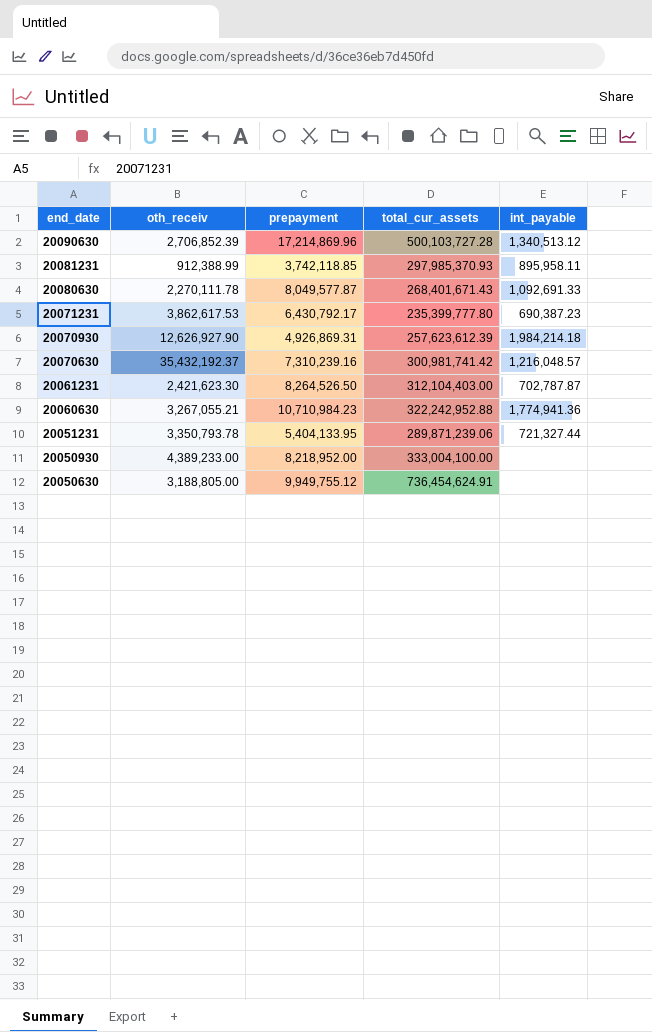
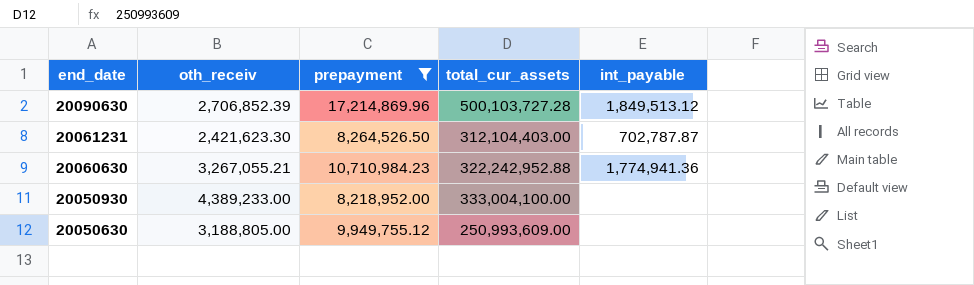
filter: none -> prepayment >= 8,218,952.00
20090630 | int_payable: 1,340,513.12 -> 1,849,513.12
20050630 | total_cur_assets: 736,454,624.91 -> 250,993,609.00

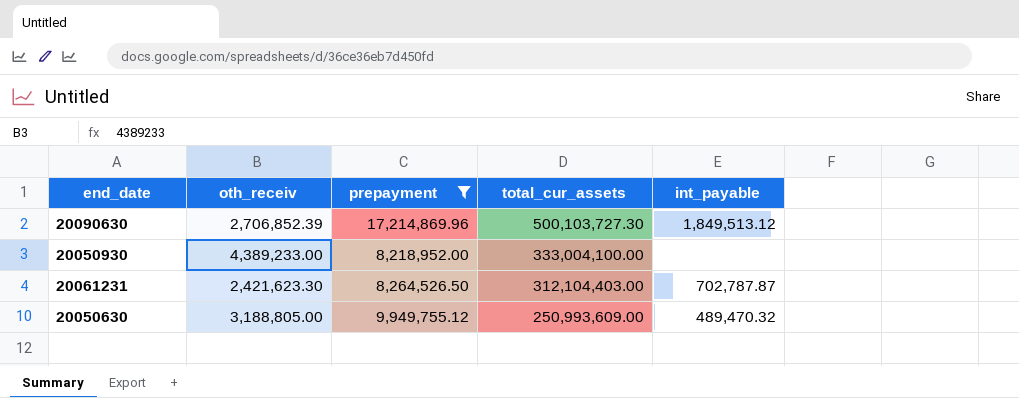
row order: end_date descending -> total_cur_assets descending
row 20060630: 3,267,055.21 | 10,710,984.23 | 322,242,952.88 | 1,774,941.36 -> none
20090630 | total_cur_assets: 500,103,727.28 -> 500,103,727.30
20050630 | int_payable: none -> 489,470.32

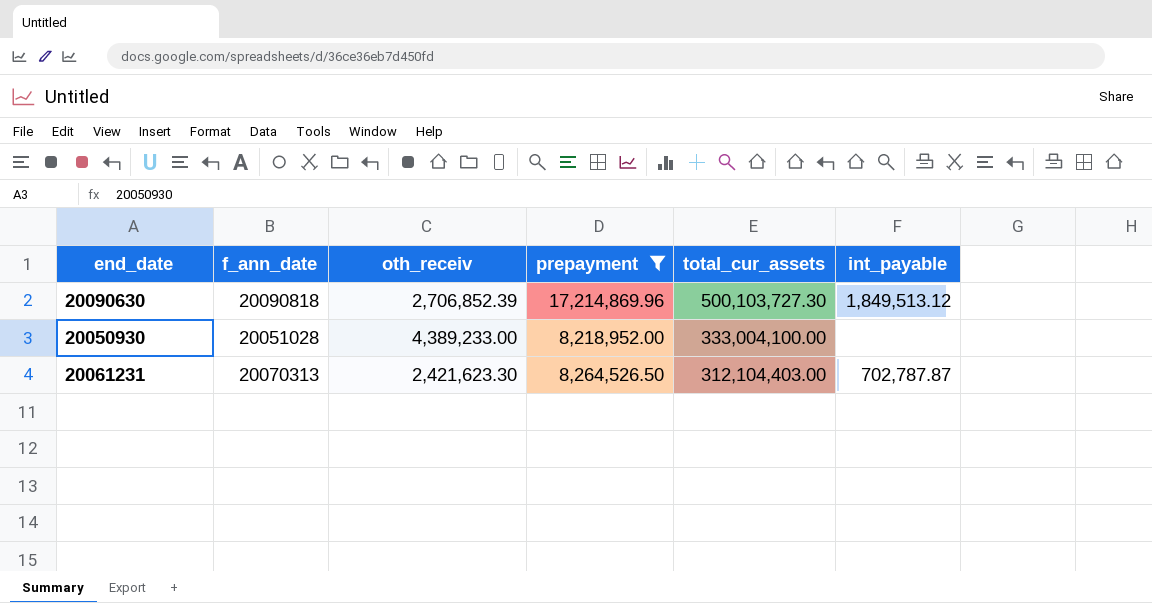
column f_ann_date | position: none -> 2
row 20050630: 3,188,805.00 | 9,949,755.12 | 250,993,609.00 | 489,470.32 -> none

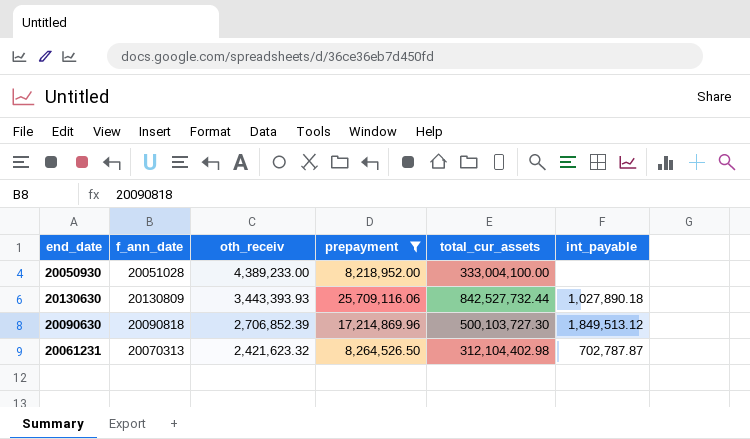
row order: total_cur_assets descending -> oth_receiv descending
row 20130630: none -> 20130809 | 3,443,393.93 | 25,709,116.06 | 842,527,732.44 | 1,027,890.18
20061231 | oth_receiv: 2,421,623.30 -> 2,421,623.32
20061231 | total_cur_assets: 312,104,403.00 -> 312,104,402.98

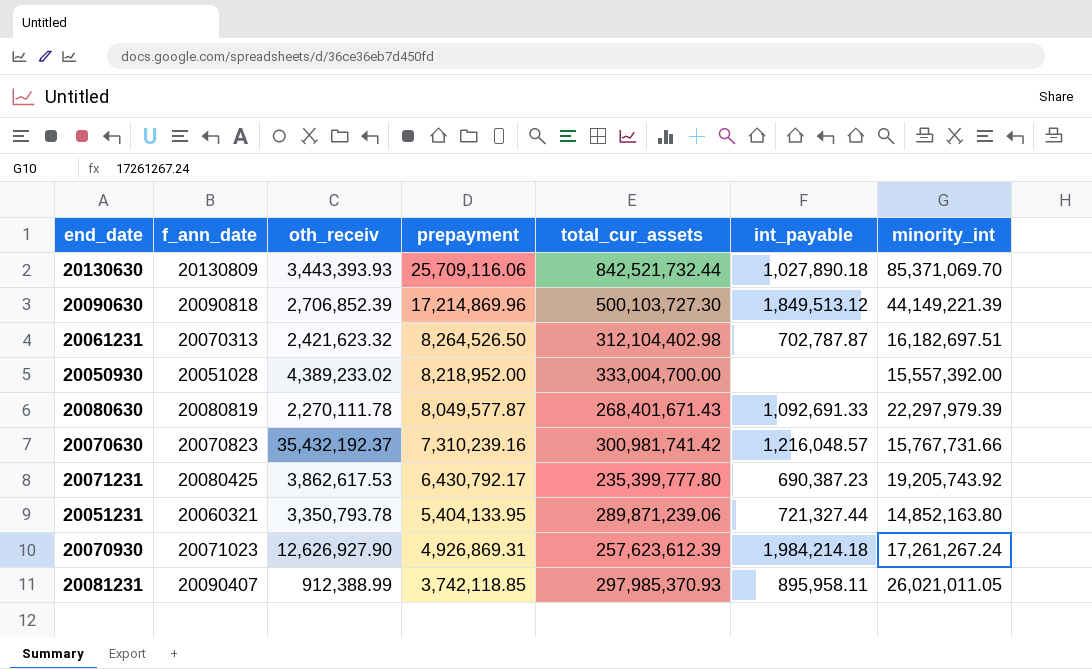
filter: prepayment >= 8,218,952.00 -> none
row order: oth_receiv descending -> prepayment descending
column minority_int | position: none -> 7
20130630 | total_cur_assets: 842,527,732.44 -> 842,521,732.44
20050930 | oth_receiv: 4,389,233.00 -> 4,389,233.02
20050930 | total_cur_assets: 333,004,100.00 -> 333,004,700.00

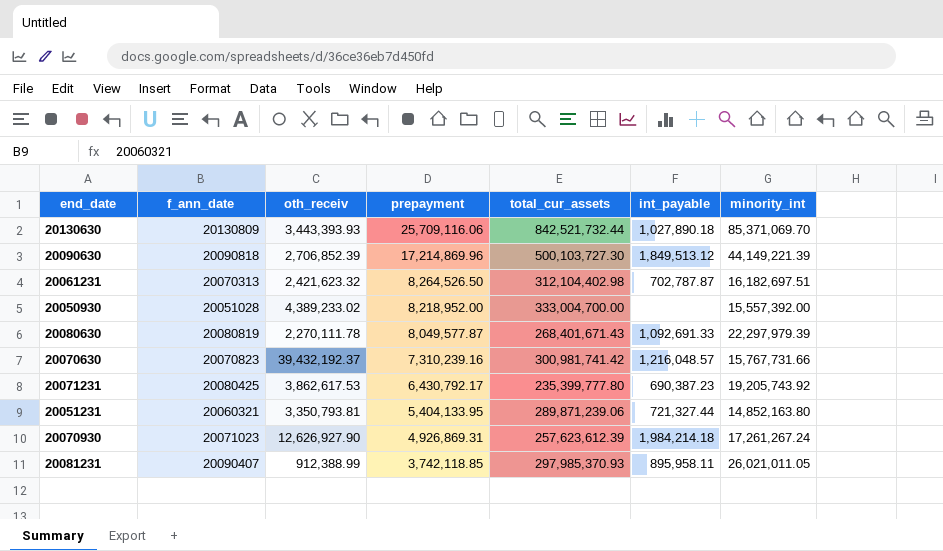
20070630 | oth_receiv: 35,432,192.37 -> 39,432,192.37
20051231 | oth_receiv: 3,350,793.78 -> 3,350,793.81

